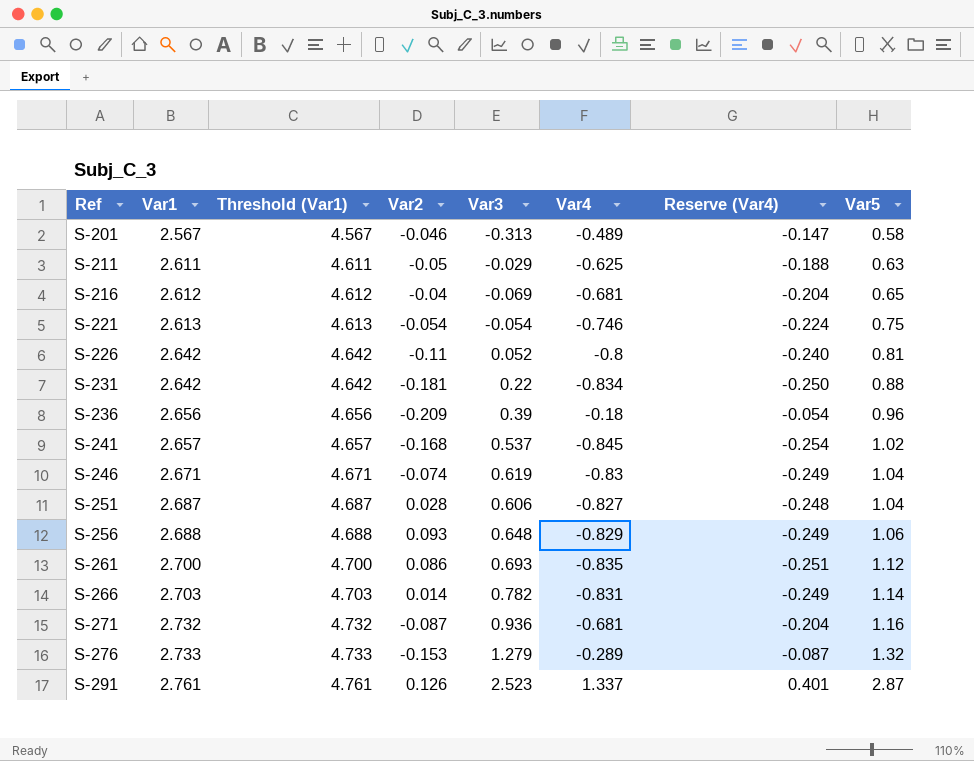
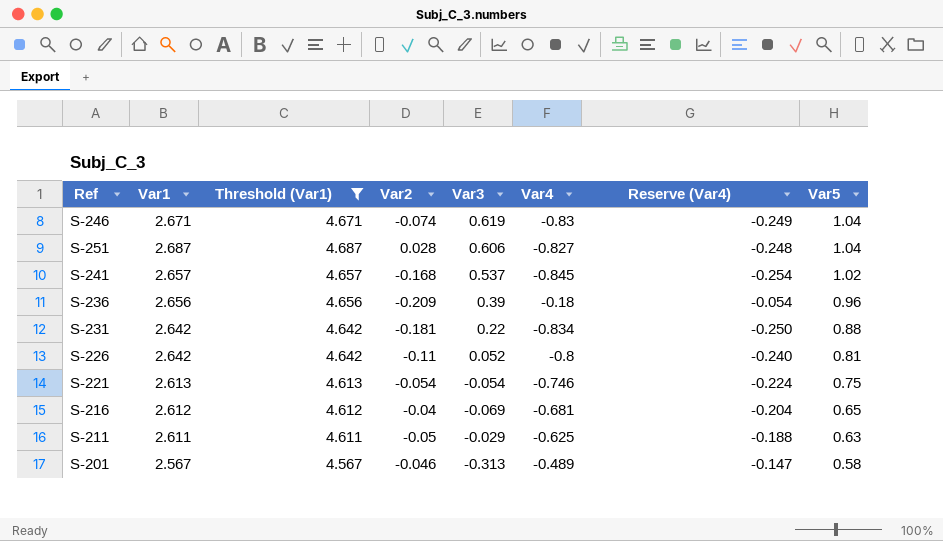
filter: none -> Threshold (Var1) <= 4.687
row order: Ref ascending -> Var5 descending

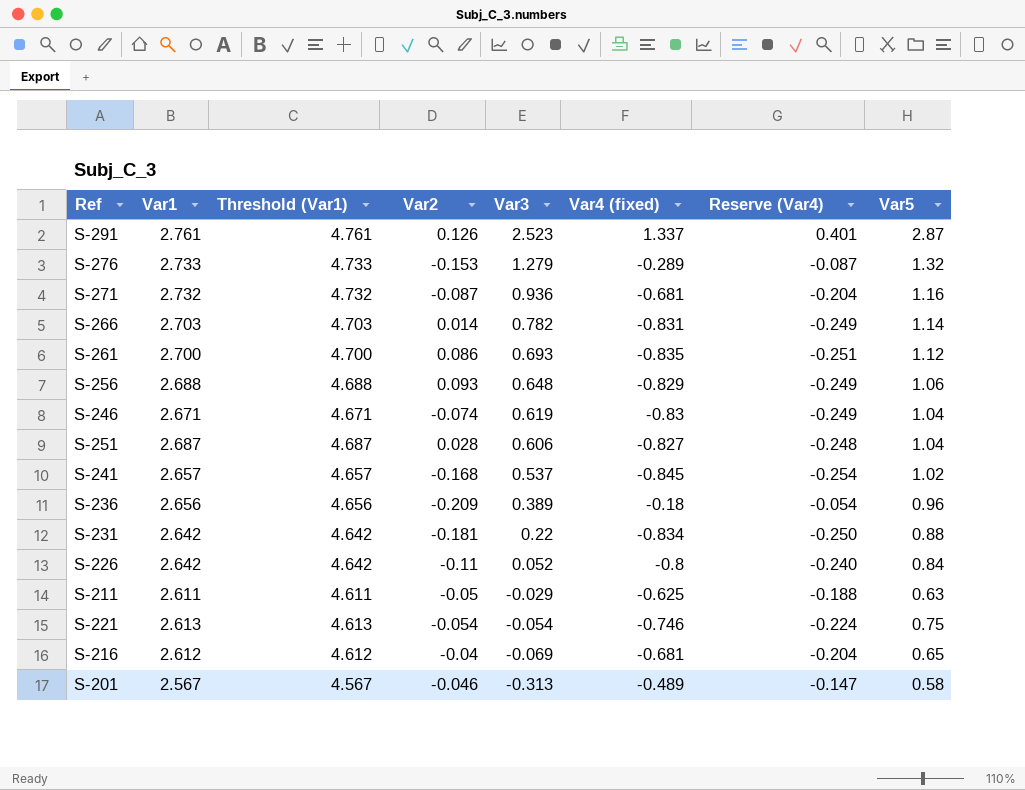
filter: Threshold (Var1) <= 4.687 -> none
row order: Var5 descending -> Var3 descending
column name: Var4 -> Var4 (fixed)
S-236 | Var3: 0.39 -> 0.389
S-226 | Var5: 0.81 -> 0.84

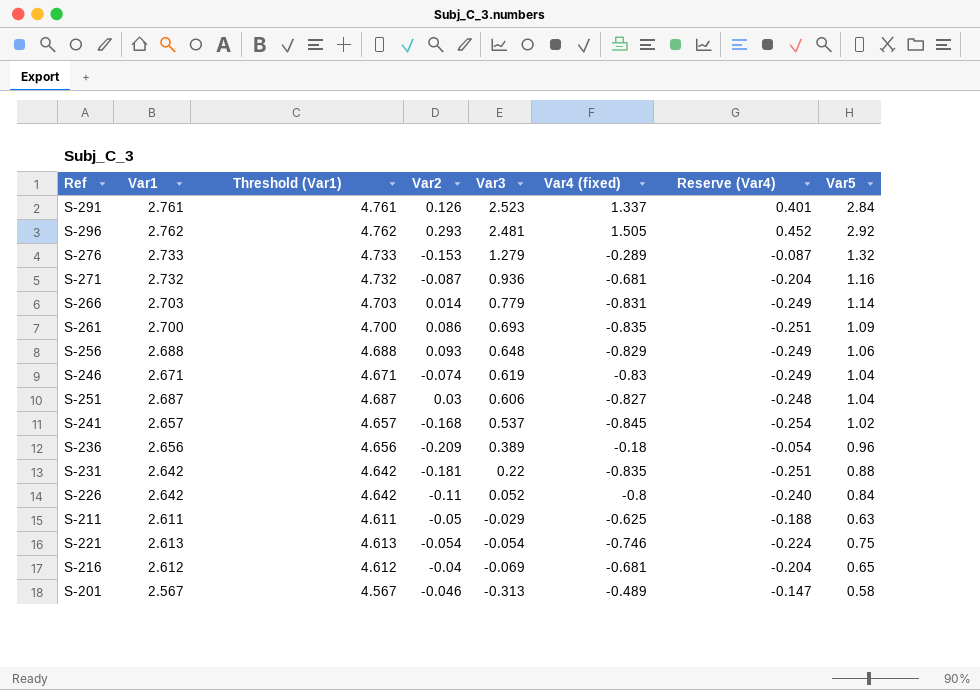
S-291 | Var5: 2.87 -> 2.84
row S-296: none -> 2.762 | 4.762 | 0.293 | 2.481 | 1.505 | 0.452 | 2.92
S-266 | Var3: 0.782 -> 0.779
S-261 | Var5: 1.12 -> 1.09
S-251 | Var2: 0.028 -> 0.03
S-231 | Var4 (fixed): -0.834 -> -0.835
S-231 | Reserve (Var4): -0.250 -> -0.251

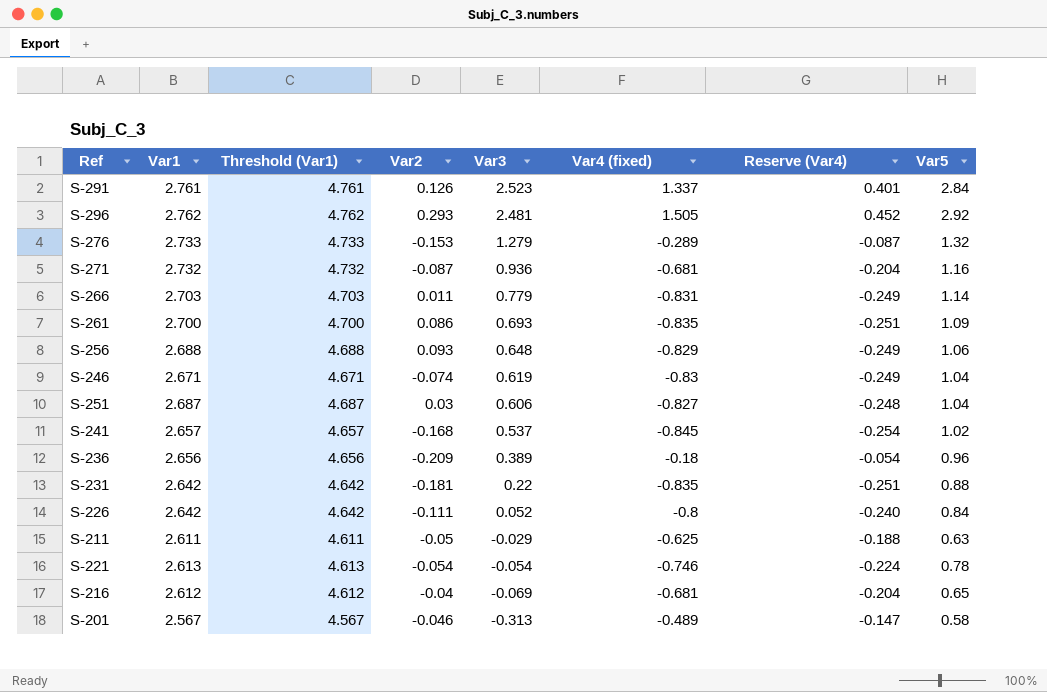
S-266 | Var2: 0.014 -> 0.011
S-226 | Var2: -0.11 -> -0.111
S-221 | Var5: 0.75 -> 0.78

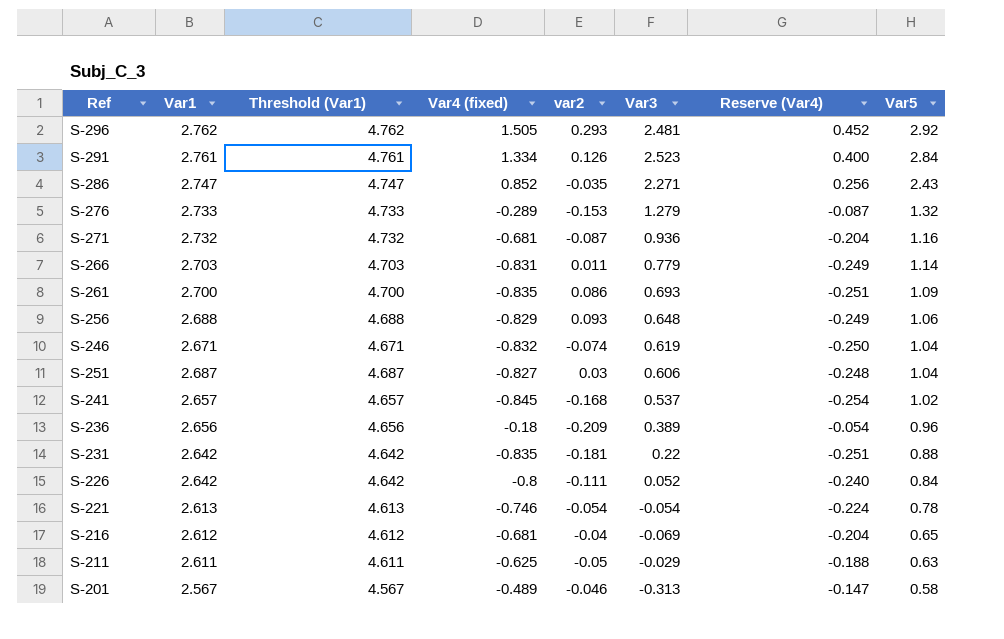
row order: Var3 descending -> Var5 descending
column Var4 (fixed) | position: 6 -> 4
column name: Var2 -> var2
S-291 | Var4 (fixed): 1.337 -> 1.334
S-291 | Reserve (Var4): 0.401 -> 0.400
row S-286: none -> 2.747 | 4.747 | 0.852 | -0.035 | 2.271 | 0.256 | 2.43
S-246 | Var4 (fixed): -0.83 -> -0.832
S-246 | Reserve (Var4): -0.249 -> -0.250

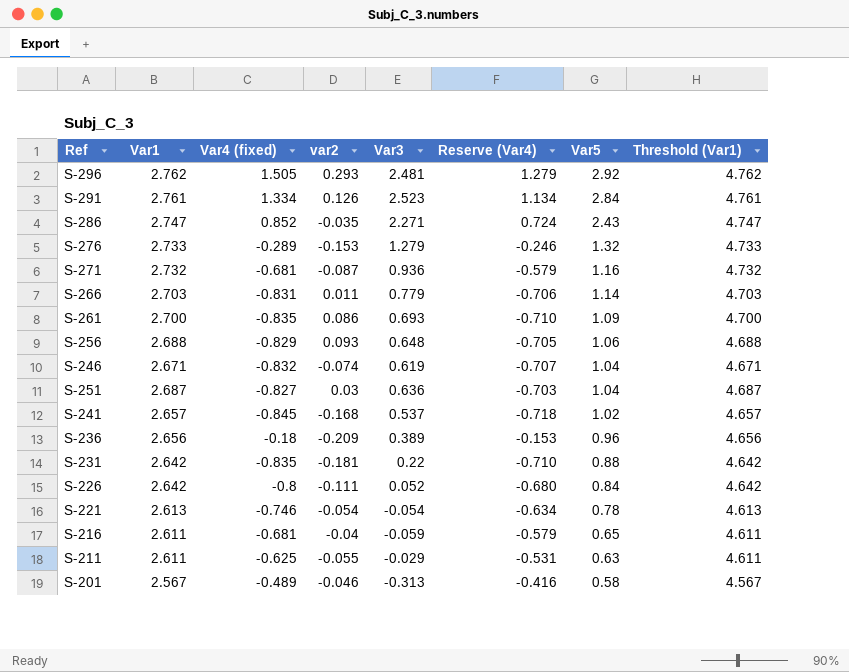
column Reserve (Var4) | formula: [Var4 (fixed)] * 0.3 -> [Var4 (fixed)] * 0.85
column Threshold (Var1) | position: 3 -> 8
S-251 | Var3: 0.606 -> 0.636
S-216 | Var1: 2.612 -> 2.611
S-216 | Var3: -0.069 -> -0.059
S-216 | Threshold (Var1): 4.612 -> 4.611
S-211 | var2: -0.05 -> -0.055

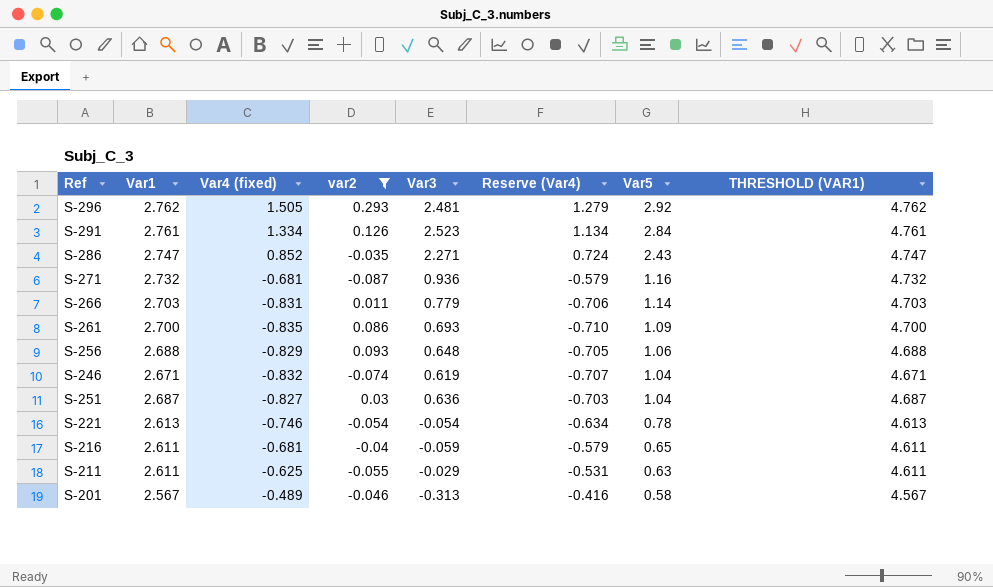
filter: none -> var2 >= -0.087
column name: Threshold (Var1) -> THRESHOLD (VAR1)

